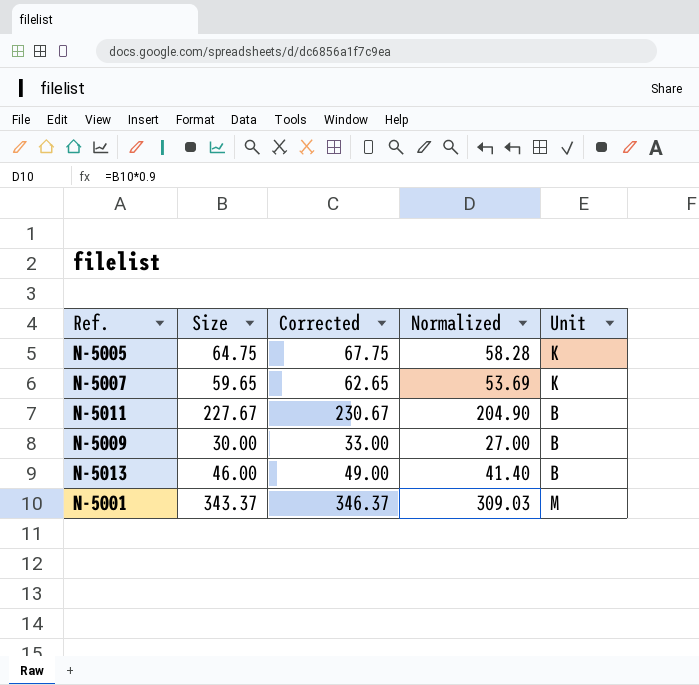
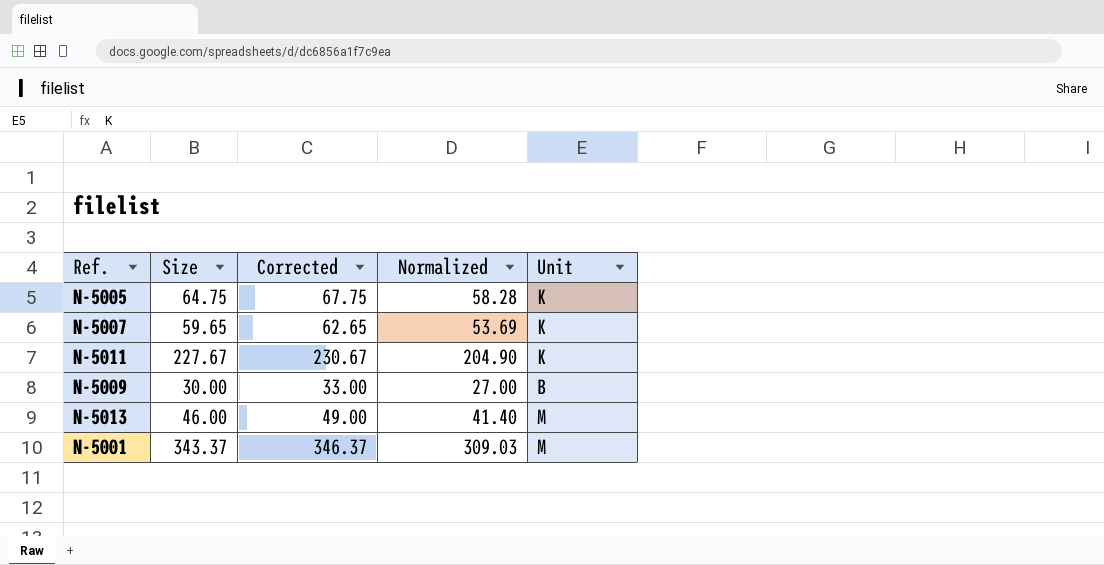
N-5011 | Unit: B -> K
N-5013 | Unit: B -> M

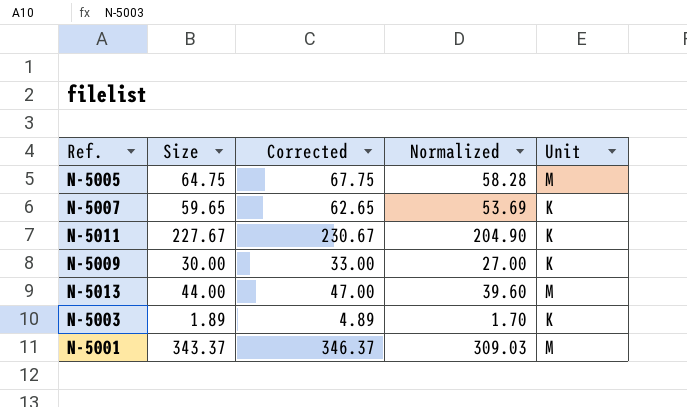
N-5005 | Unit: K -> M
N-5009 | Unit: B -> K
N-5013 | Size: 46.00 -> 44.00
N-5013 | Corrected: 49.00 -> 47.00
N-5013 | Normalized: 41.40 -> 39.60
row N-5003: none -> 1.89 | 4.89 | 1.70 | K

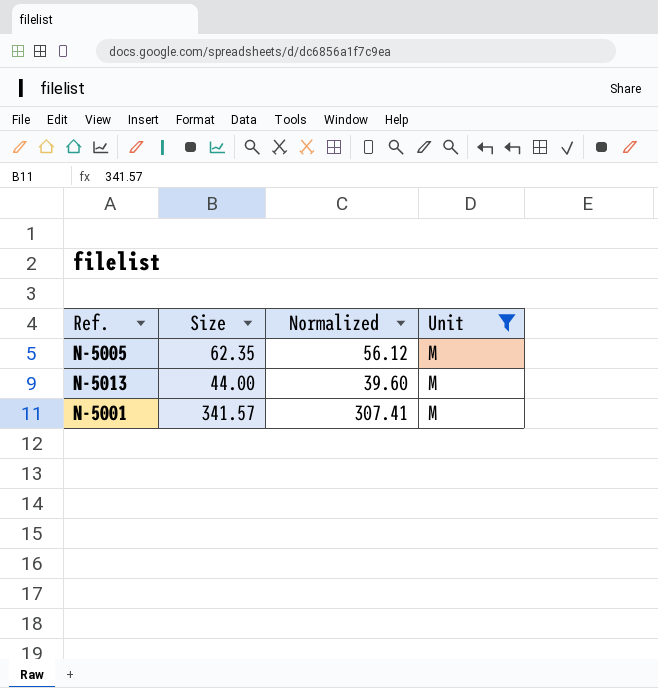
filter: none -> Unit = M
column Corrected | formula: [Size] + 3 -> none
N-5005 | Size: 64.75 -> 62.35
N-5005 | Normalized: 58.28 -> 56.12
N-5001 | Size: 343.37 -> 341.57
N-5001 | Normalized: 309.03 -> 307.41

